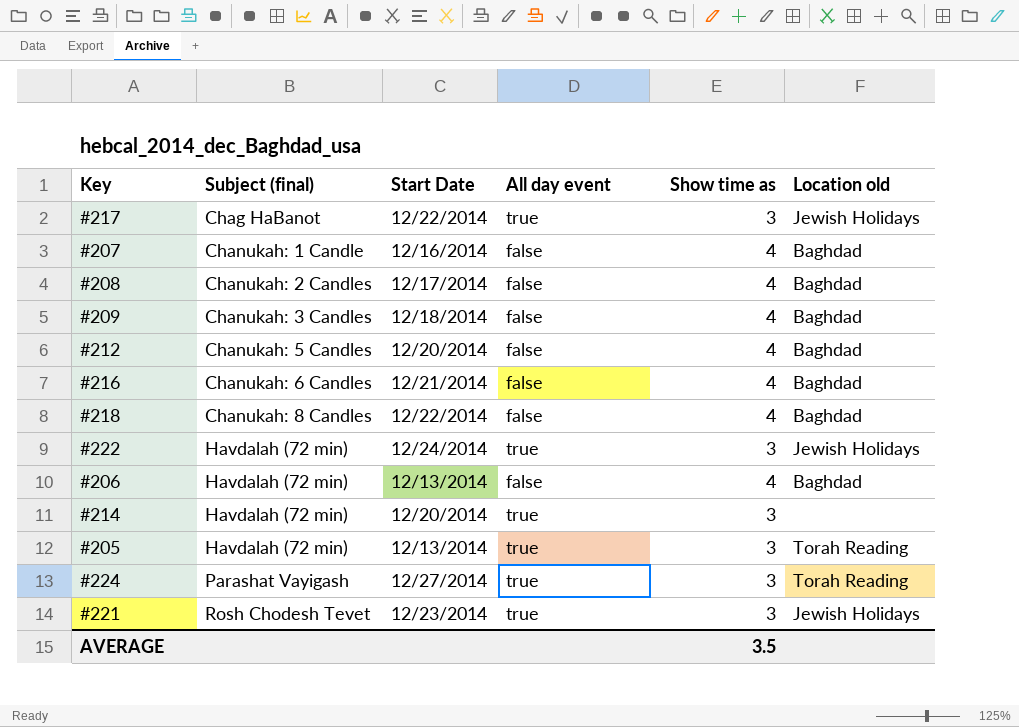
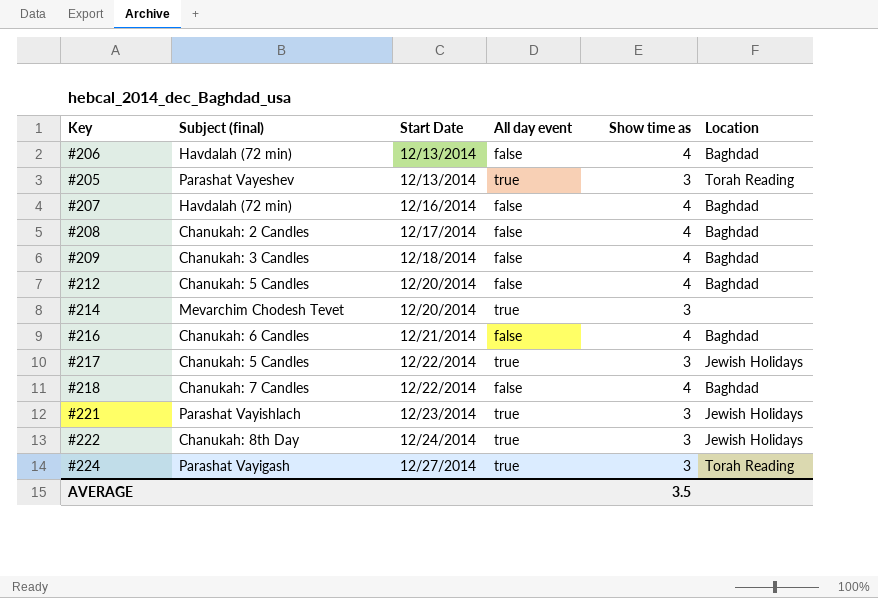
row order: Subject (final) ascending -> Start Date ascending
column name: Location old -> Location
#205 | Subject (final): Havdalah (72 min) -> Parashat Vayeshev
#207 | Subject (final): Chanukah: 1 Candle -> Havdalah (72 min)
#214 | Subject (final): Havdalah (72 min) -> Mevarchim Chodesh Tevet
#217 | Subject (final): Chag HaBanot -> Chanukah: 5 Candles
#218 | Subject (final): Chanukah: 8 Candles -> Chanukah: 7 Candles
#221 | Subject (final): Rosh Chodesh Tevet -> Parashat Vayishlach
#222 | Subject (final): Havdalah (72 min) -> Chanukah: 8th Day

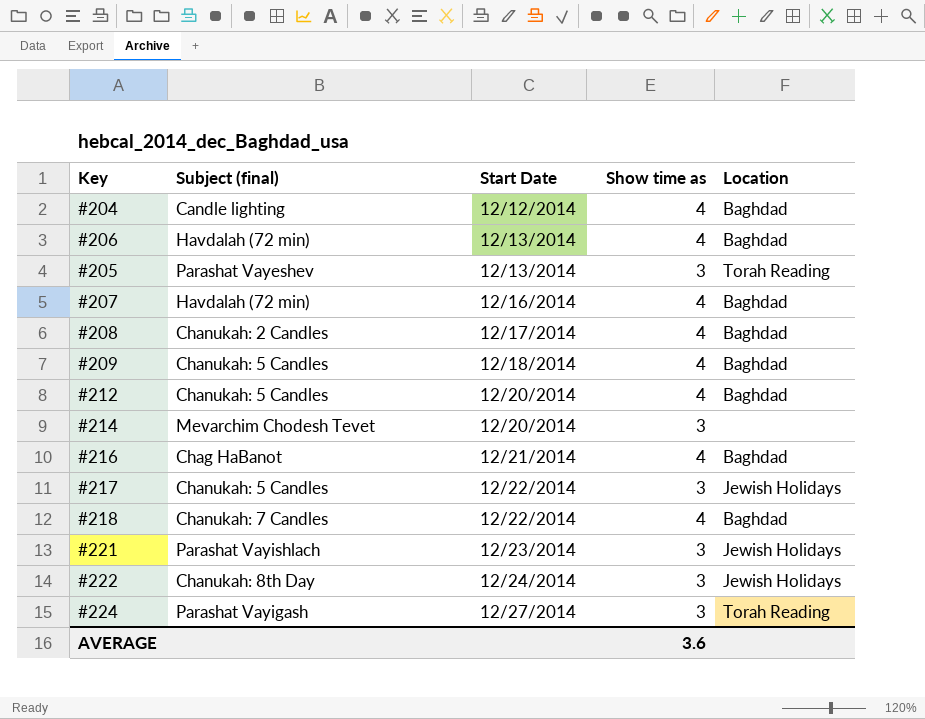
column All day event | position: 4 -> none
row #204: none -> Candle lighting | 12/12/2014 | 4 | Baghdad
#209 | Subject (final): Chanukah: 3 Candles -> Chanukah: 5 Candles
#216 | Subject (final): Chanukah: 6 Candles -> Chag HaBanot
AVERAGE | Show time as: 3.5 -> 3.6

